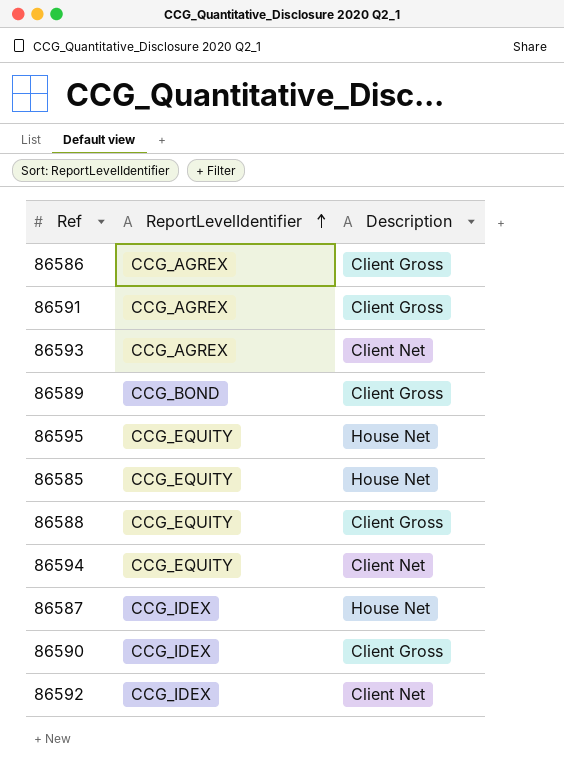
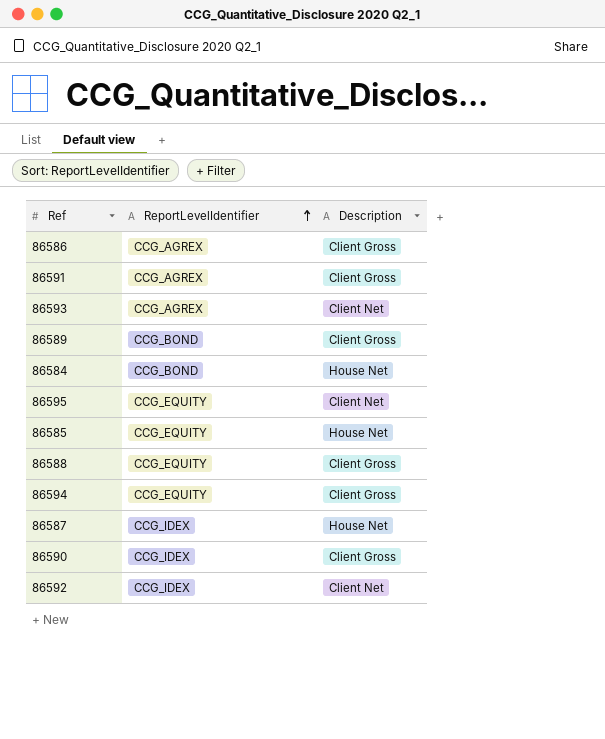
row 86584: none -> CCG_BOND | House Net
86595 | Description: House Net -> Client Net
86594 | Description: Client Net -> Client Gross

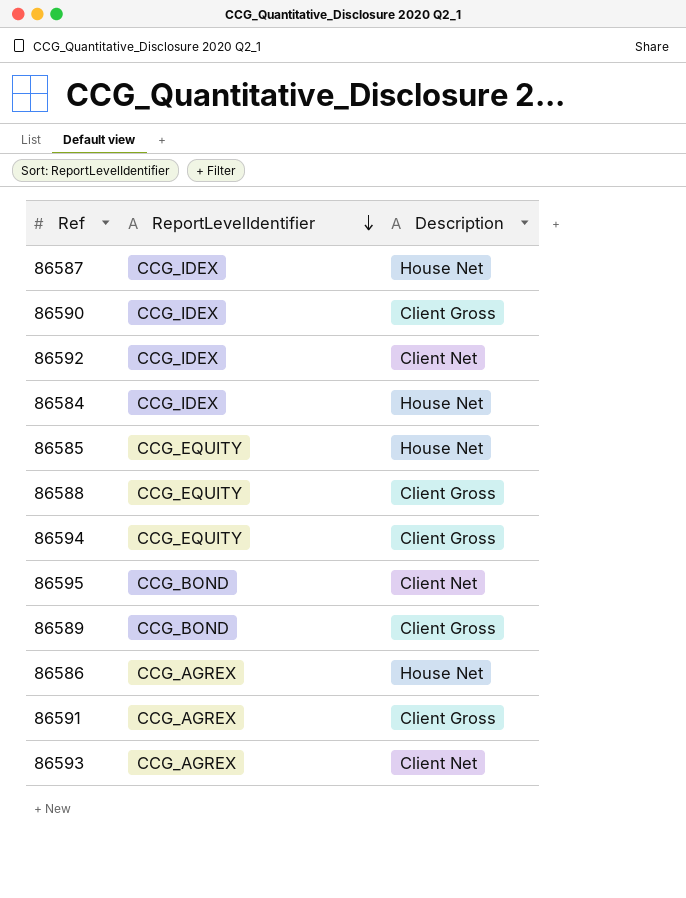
row order: ReportLevelIdentifier ascending -> ReportLevelIdentifier descending
86584 | ReportLevelIdentifier: CCG_BOND -> CCG_IDEX
86595 | ReportLevelIdentifier: CCG_EQUITY -> CCG_BOND
86586 | Description: Client Gross -> House Net

